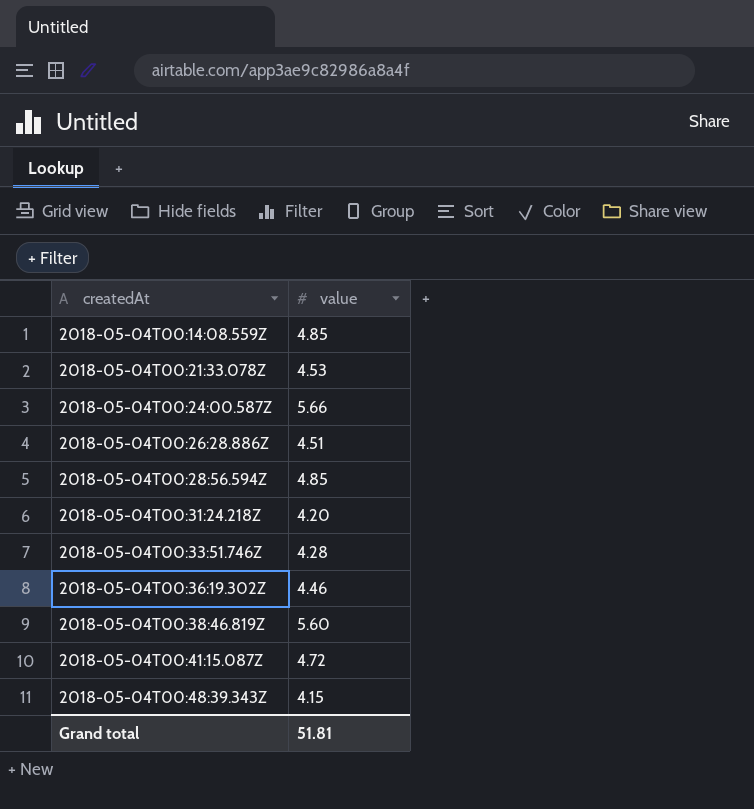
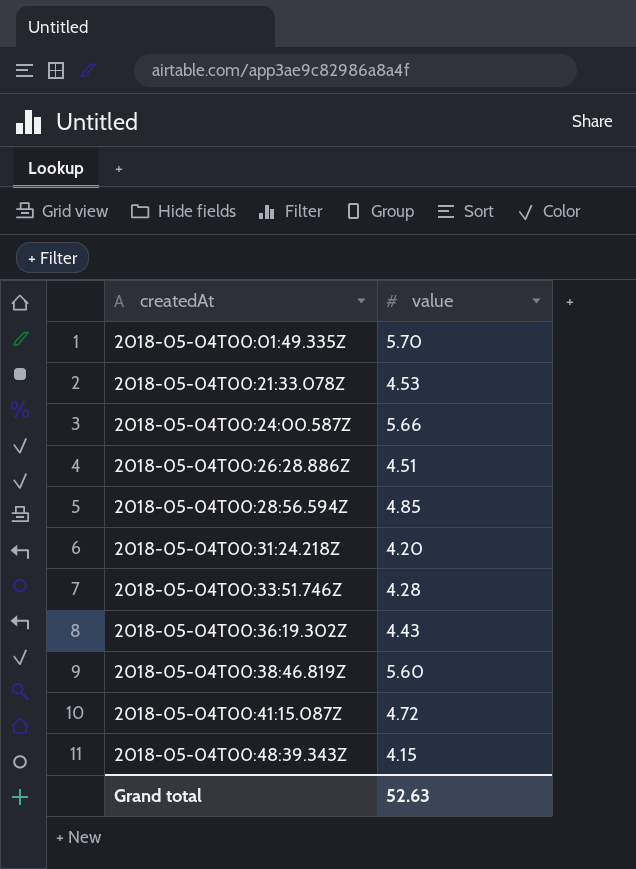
row 2018-05-04T00:14:08.559Z: 4.85 -> none
row 2018-05-04T00:01:49.335Z: none -> 5.70
2018-05-04T00:36:19.302Z | value: 4.46 -> 4.43
Grand total | value: 51.81 -> 52.63

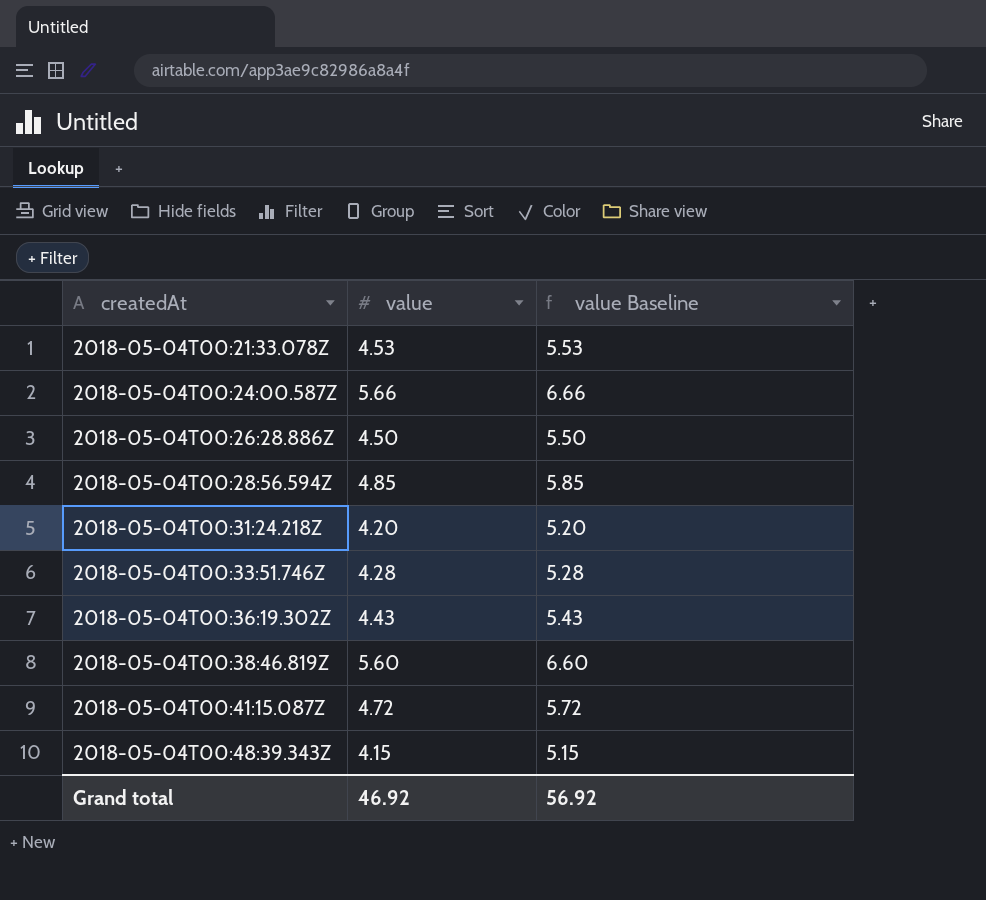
column value Baseline | formula: none -> [value] + 1
row 2018-05-04T00:01:49.335Z: 5.70 -> none
2018-05-04T00:26:28.886Z | value: 4.51 -> 4.50
Grand total | value: 52.63 -> 46.92

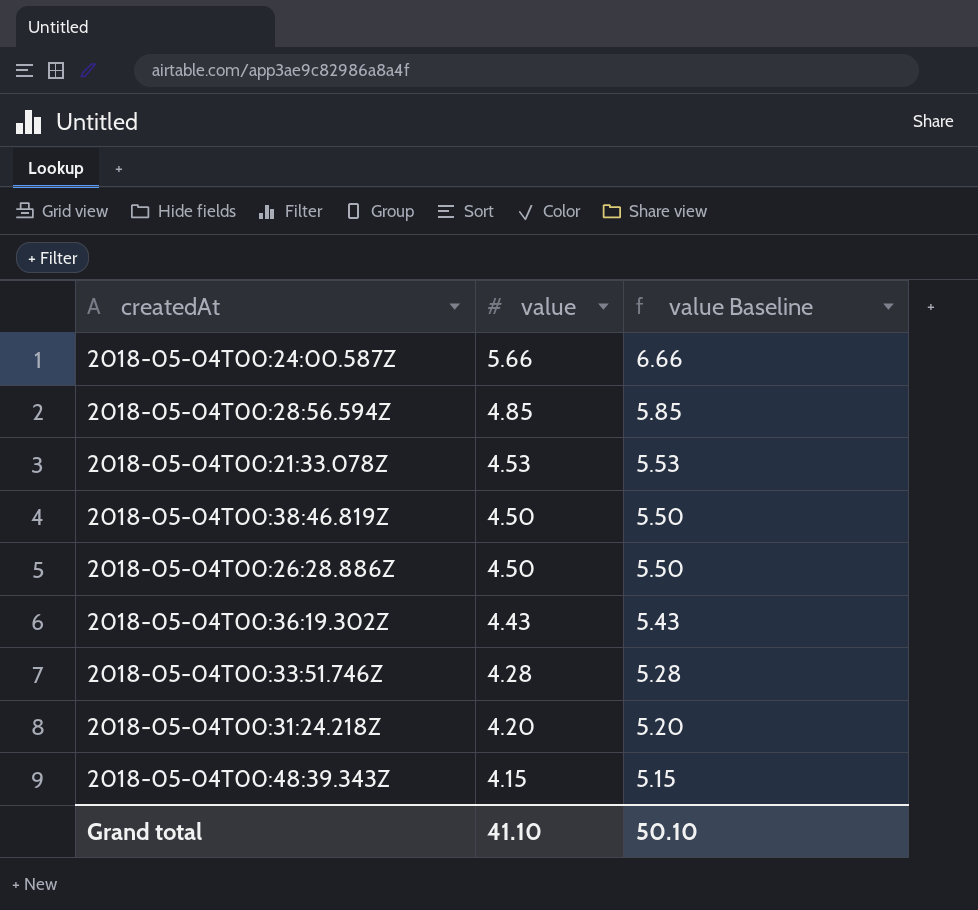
row order: createdAt ascending -> value descending
row 2018-05-04T00:41:15.087Z: 4.72 | 5.72 -> none
2018-05-04T00:38:46.819Z | value: 5.60 -> 4.50
2018-05-04T00:38:46.819Z | value Baseline: 6.60 -> 5.50
Grand total | value: 46.92 -> 41.10
Grand total | value Baseline: 56.92 -> 50.10

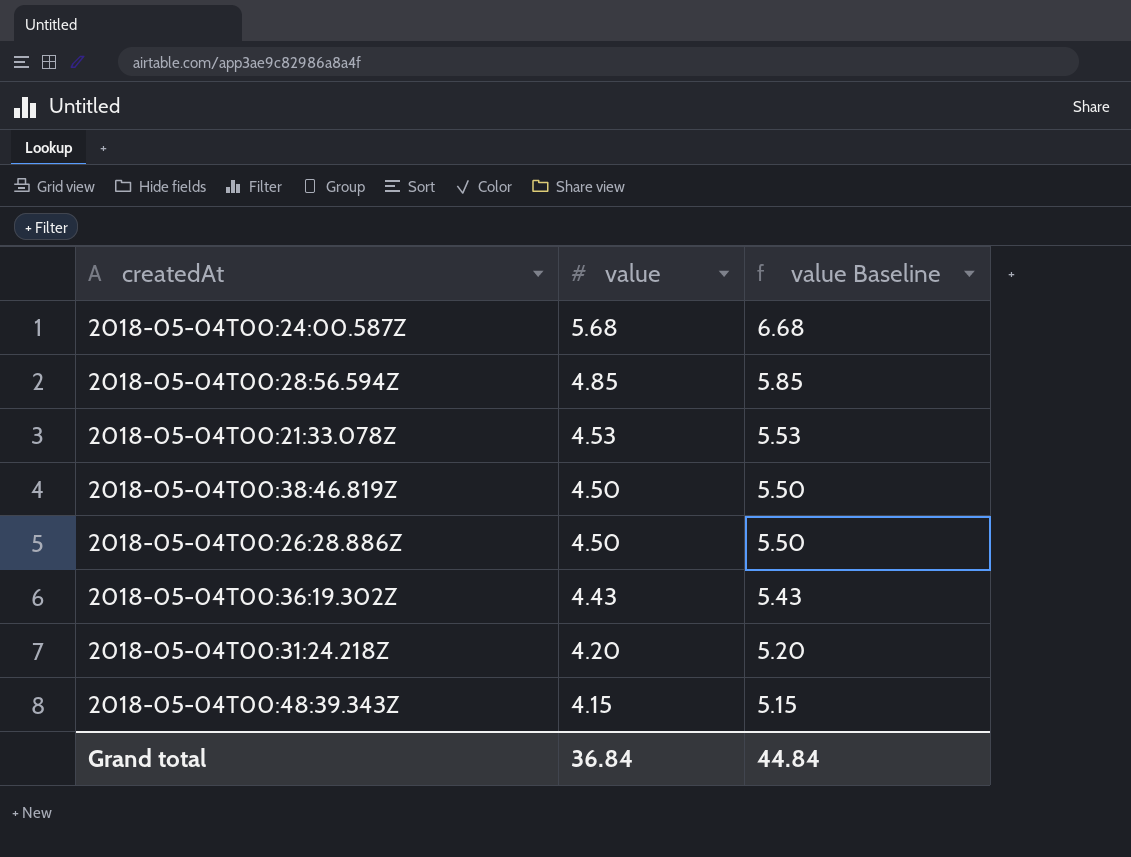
row 2018-05-04T00:33:51.746Z: 4.28 | 5.28 -> none
2018-05-04T00:24:00.587Z | value: 5.66 -> 5.68
2018-05-04T00:24:00.587Z | value Baseline: 6.66 -> 6.68
Grand total | value: 41.10 -> 36.84
Grand total | value Baseline: 50.10 -> 44.84

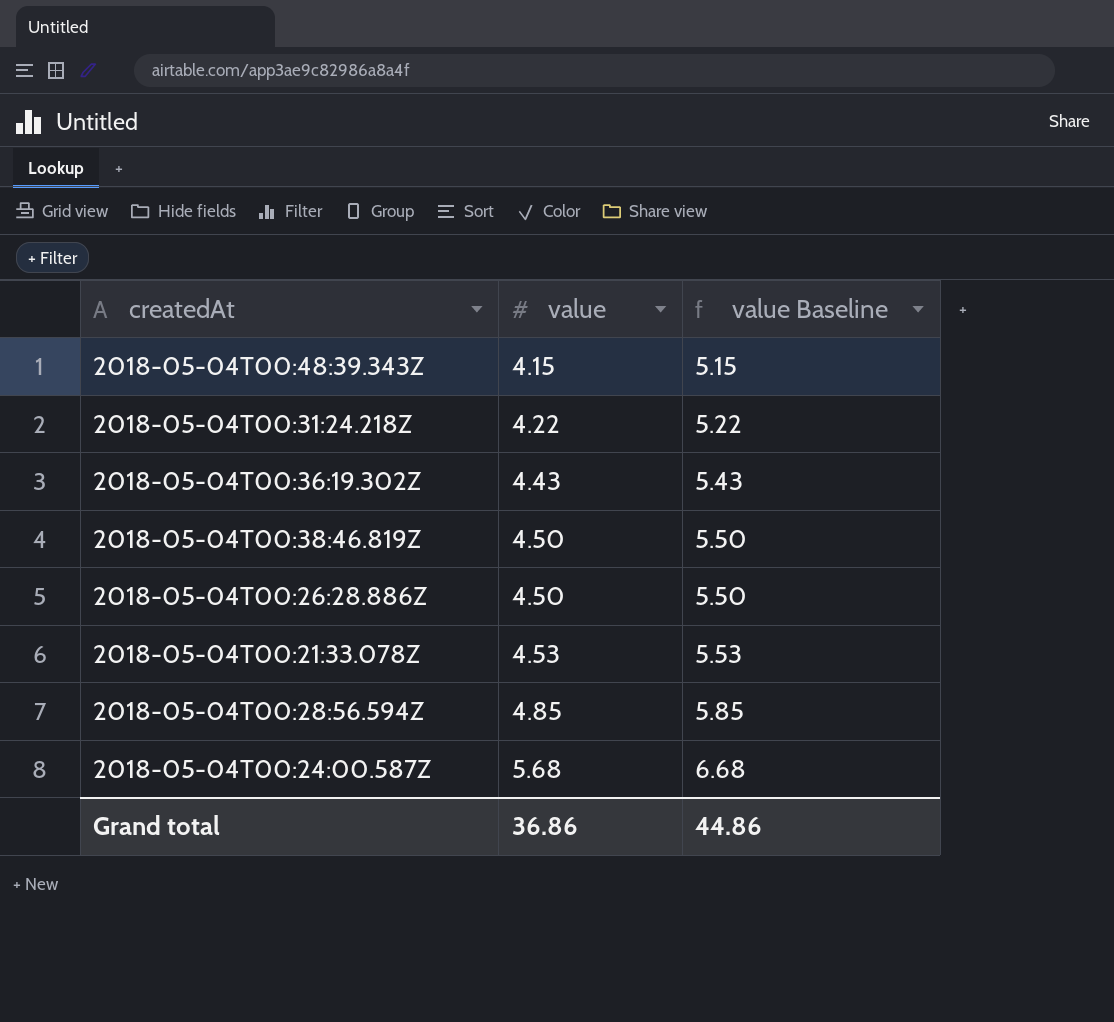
row order: value descending -> value ascending
2018-05-04T00:31:24.218Z | value: 4.20 -> 4.22
2018-05-04T00:31:24.218Z | value Baseline: 5.20 -> 5.22
Grand total | value: 36.84 -> 36.86
Grand total | value Baseline: 44.84 -> 44.86

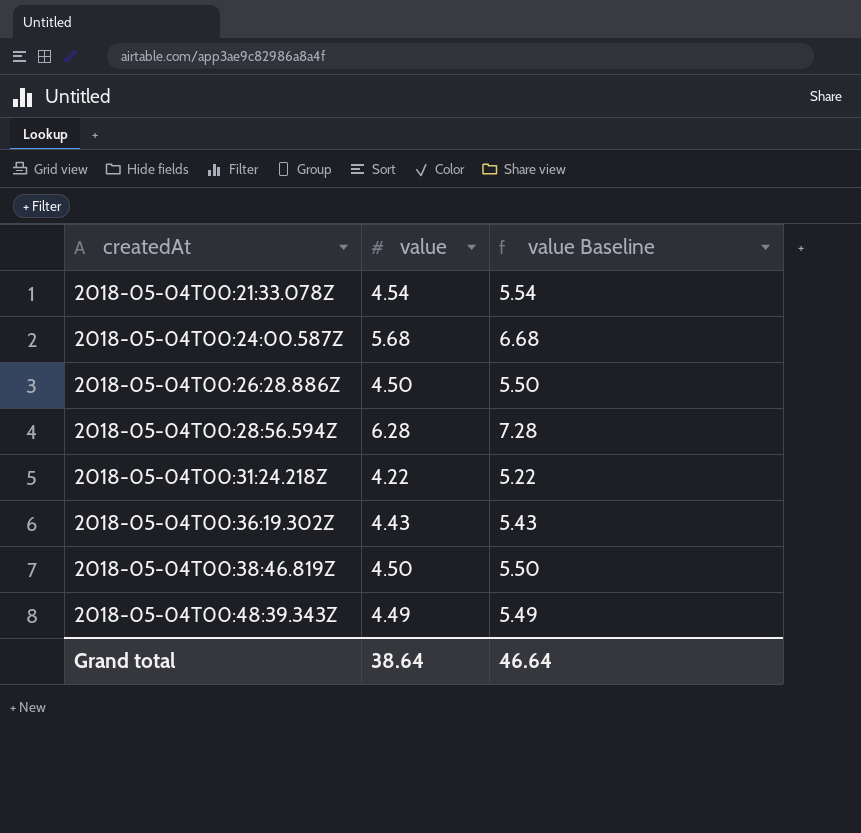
row order: value ascending -> createdAt ascending
2018-05-04T00:21:33.078Z | value: 4.53 -> 4.54
2018-05-04T00:21:33.078Z | value Baseline: 5.53 -> 5.54
2018-05-04T00:28:56.594Z | value: 4.85 -> 6.28
2018-05-04T00:28:56.594Z | value Baseline: 5.85 -> 7.28
2018-05-04T00:48:39.343Z | value: 4.15 -> 4.49
2018-05-04T00:48:39.343Z | value Baseline: 5.15 -> 5.49
Grand total | value: 36.86 -> 38.64
Grand total | value Baseline: 44.86 -> 46.64

